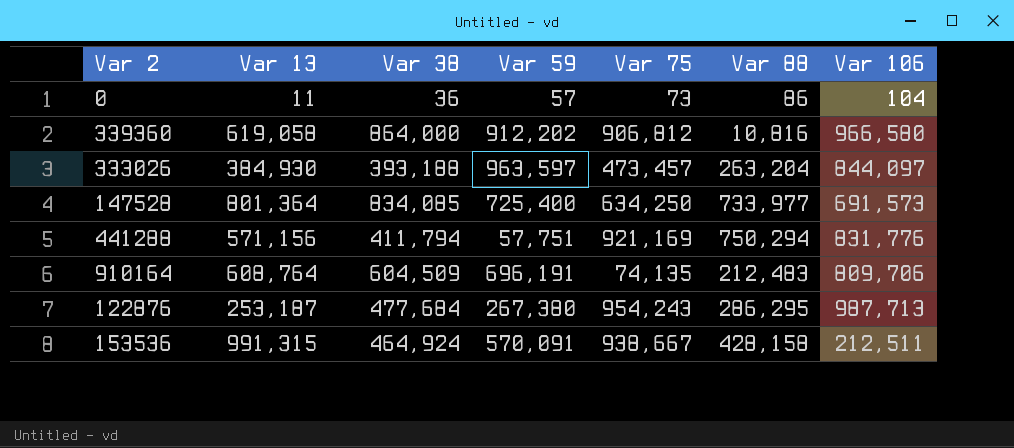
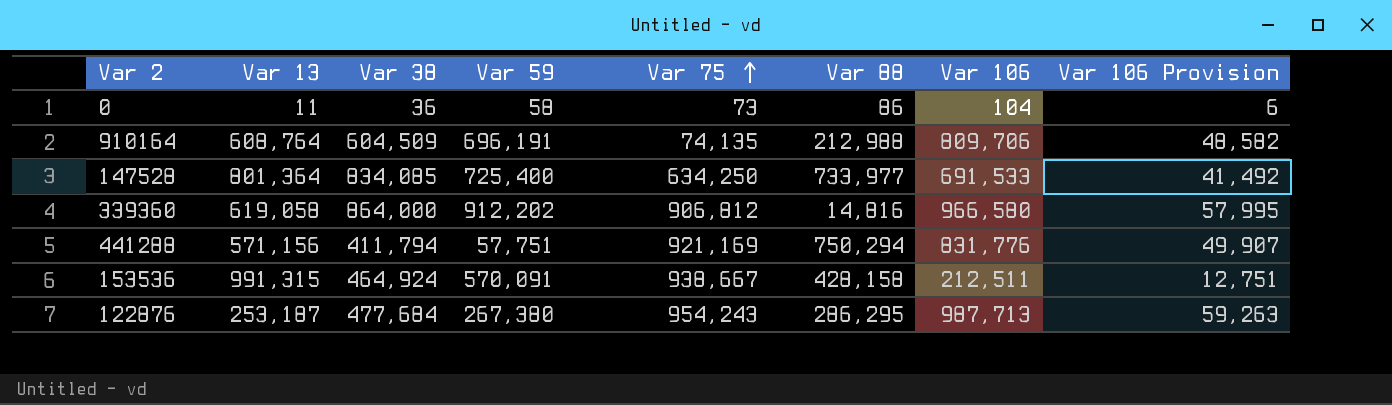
row order: none -> Var 75 ascending
column Var 106 Provision | formula: none -> [Var 106] * 0.06
row 333026: 384,930 | 393,188 | 963,597 | 473,457 | 263,204 | 844,097 -> none
0 | Var 59: 57 -> 58
910164 | Var 88: 212,483 -> 212,988
147528 | Var 106: 691,573 -> 691,533
339360 | Var 88: 10,816 -> 14,816

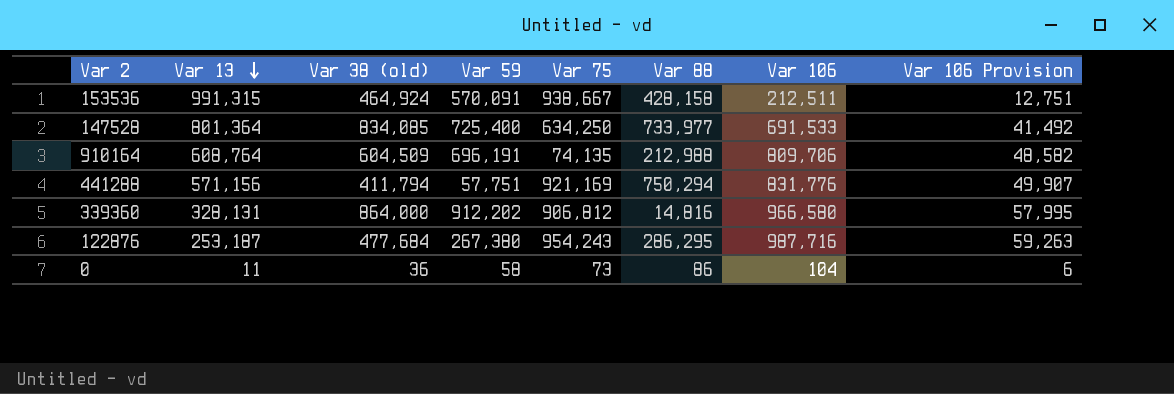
row order: Var 75 ascending -> Var 13 descending
column name: Var 38 -> Var 38 (old)
339360 | Var 13: 619,058 -> 328,131
122876 | Var 106: 987,713 -> 987,716

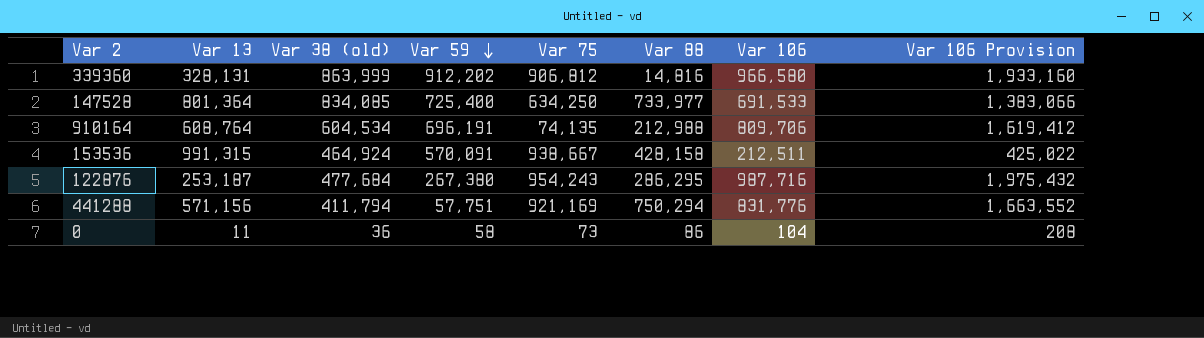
row order: Var 13 descending -> Var 59 descending
column Var 106 Provision | formula: [Var 106] * 0.06 -> [Var 106] * 2
339360 | Var 38 (old): 864,000 -> 863,999
910164 | Var 38 (old): 604,509 -> 604,534

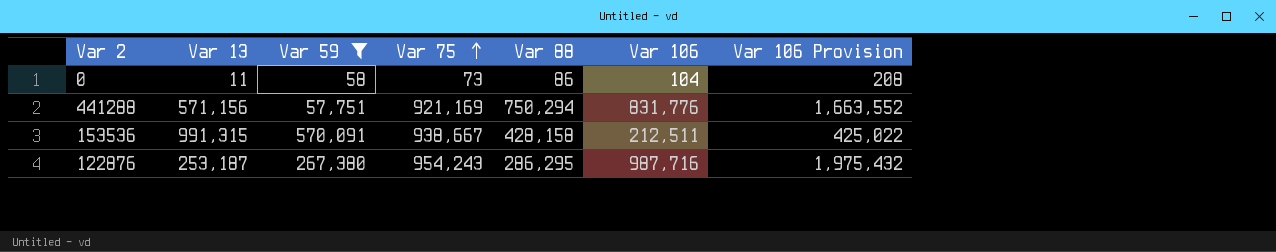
filter: none -> Var 59 <= 570,091
row order: Var 59 descending -> Var 75 ascending
column Var 38 (old) | position: 3 -> none

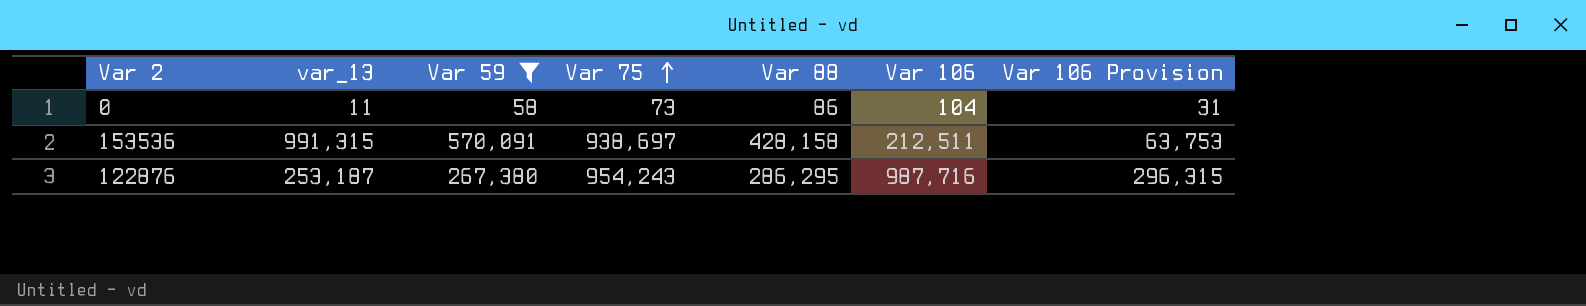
column name: Var 13 -> var_13
column Var 106 Provision | formula: [Var 106] * 2 -> [Var 106] * 0.3
row 441288: 571,156 | 57,751 | 921,169 | 750,294 | 831,776 | 1,663,552 -> none
153536 | Var 75: 938,667 -> 938,697

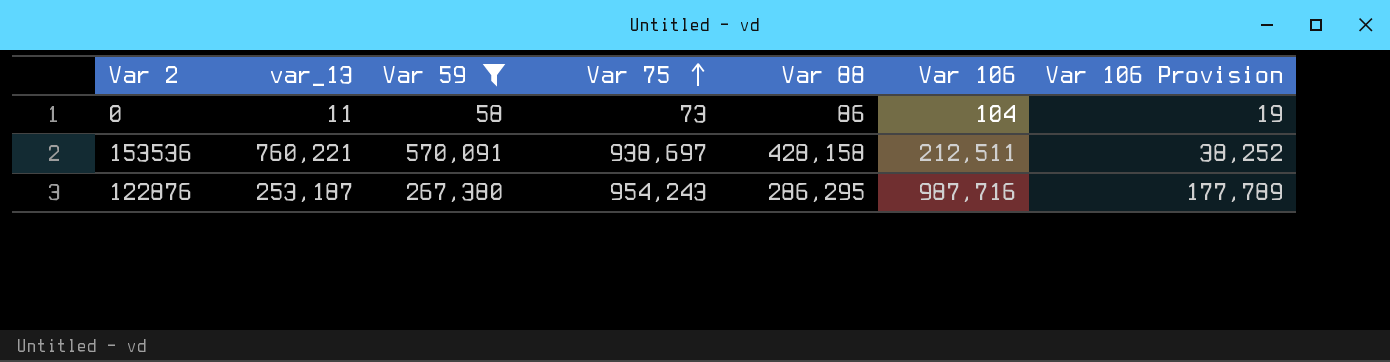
column Var 106 Provision | formula: [Var 106] * 0.3 -> [Var 106] * 0.18
153536 | var_13: 991,315 -> 760,221

